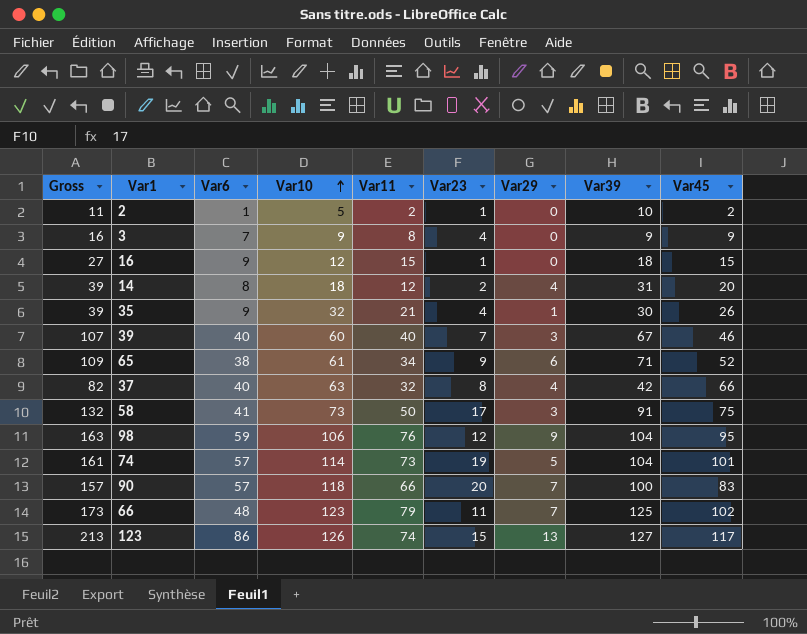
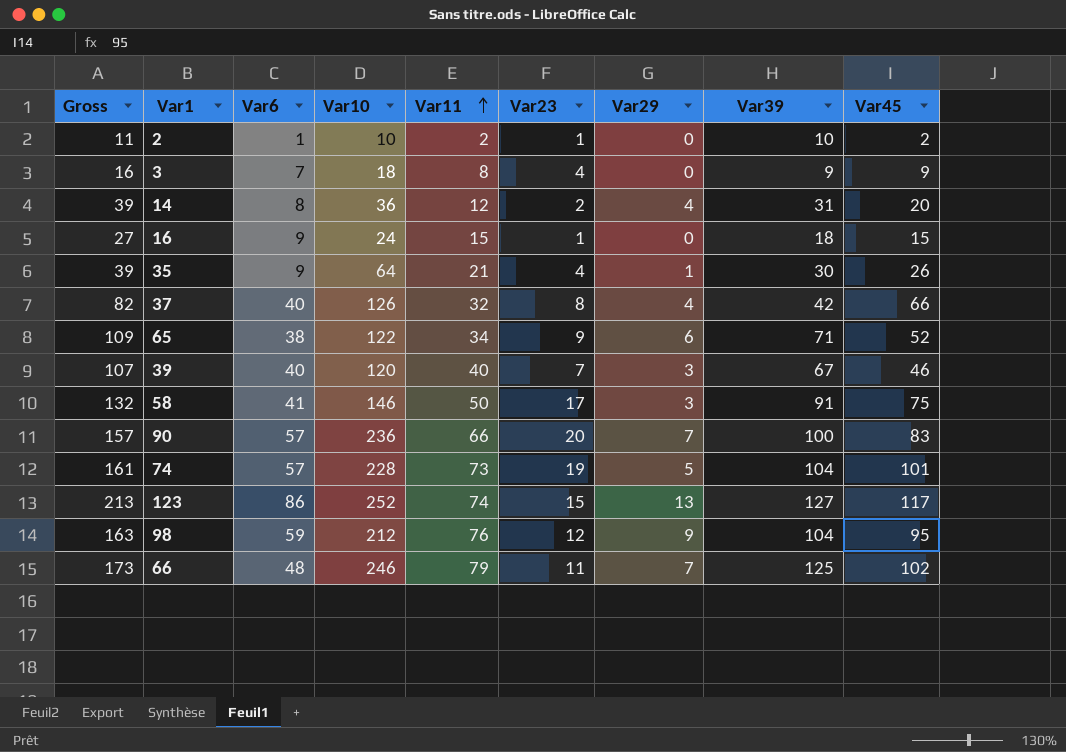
row order: Var10 ascending -> Var11 ascending
2 | Var10: 5 -> 10
3 | Var10: 9 -> 18
14 | Var10: 18 -> 36
16 | Var10: 12 -> 24
35 | Var10: 32 -> 64
37 | Var10: 63 -> 126
65 | Var10: 61 -> 122
39 | Var10: 60 -> 120
58 | Var10: 73 -> 146
90 | Var10: 118 -> 236
74 | Var10: 114 -> 228
123 | Var10: 126 -> 252
98 | Var10: 106 -> 212
66 | Var10: 123 -> 246

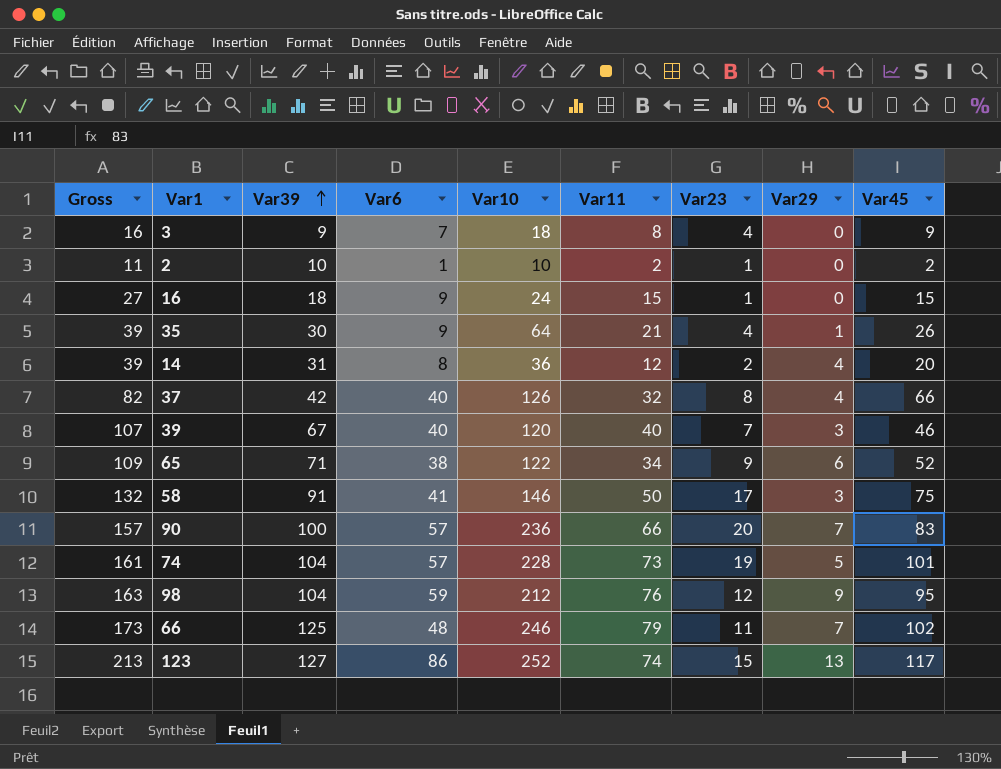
row order: Var11 ascending -> Var39 ascending
column Var39 | position: 8 -> 3

